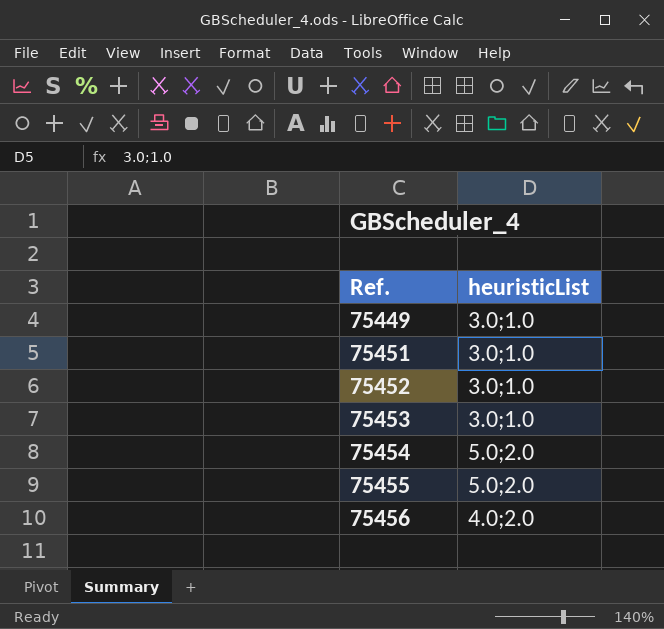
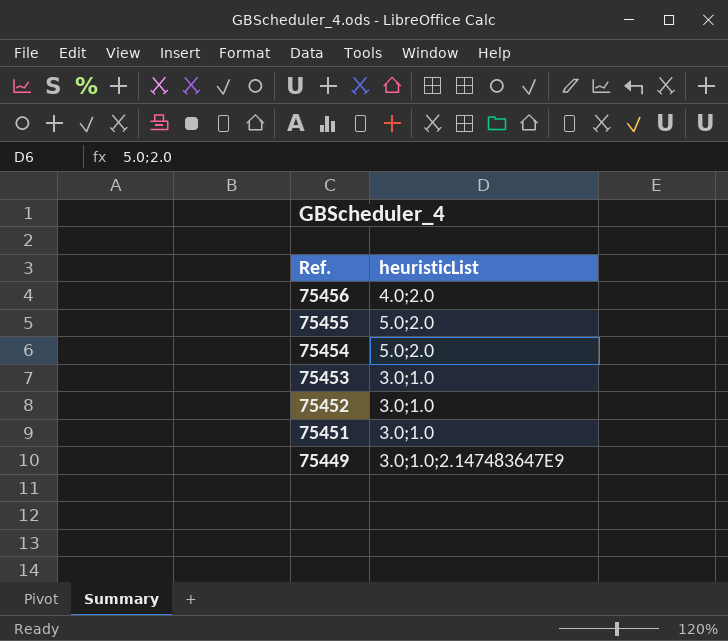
row order: Ref. ascending -> Ref. descending
75449 | heuristicList: 3.0;1.0 -> 3.0;1.0;2.147483647E9

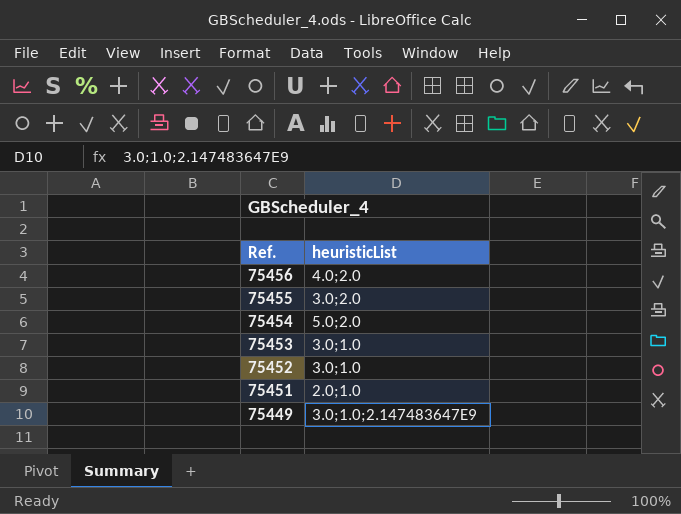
75455 | heuristicList: 5.0;2.0 -> 3.0;2.0
75451 | heuristicList: 3.0;1.0 -> 2.0;1.0

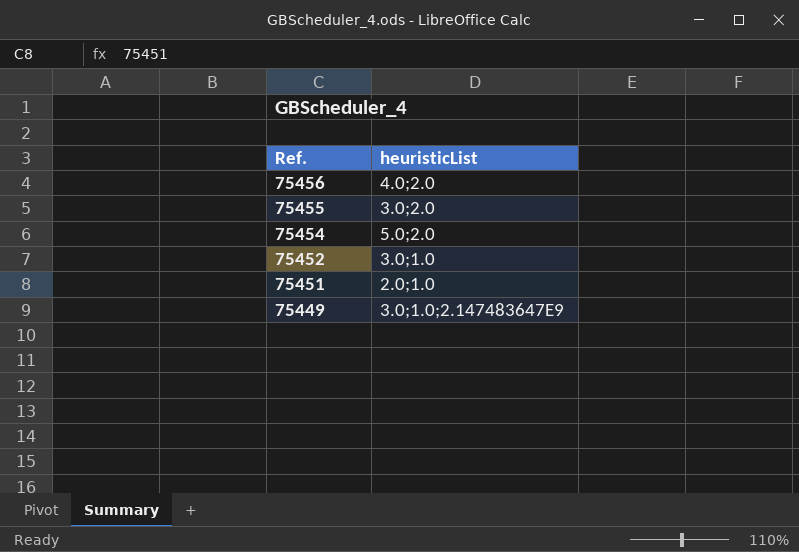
row 75453: 3.0;1.0 -> none

